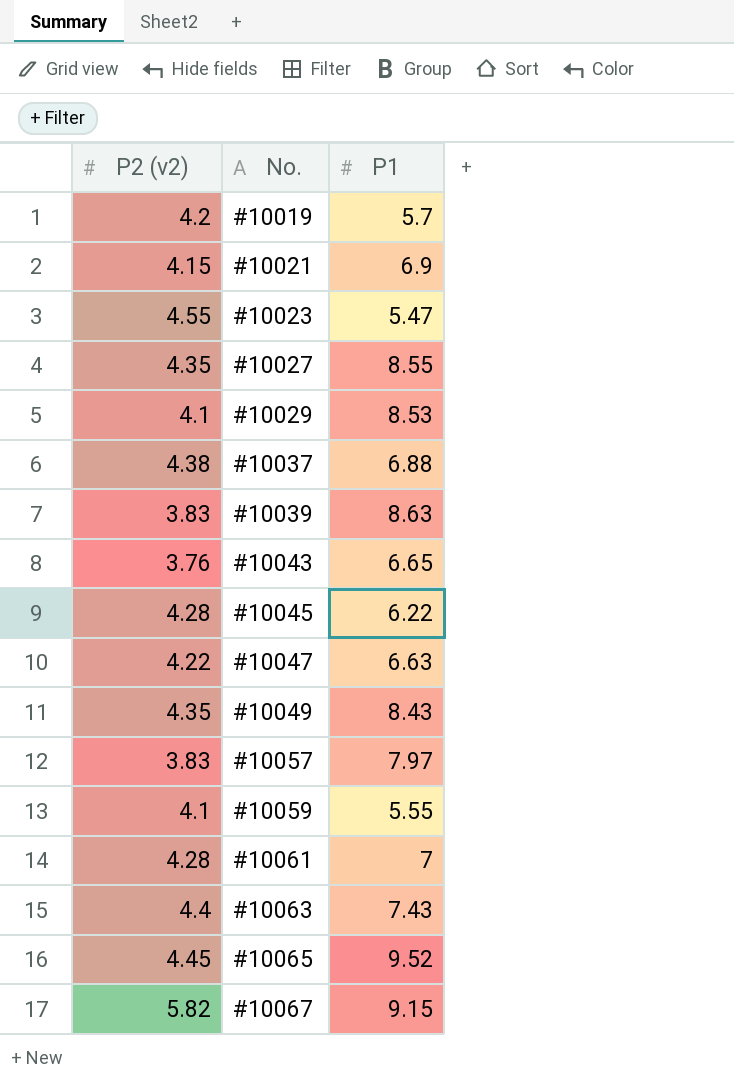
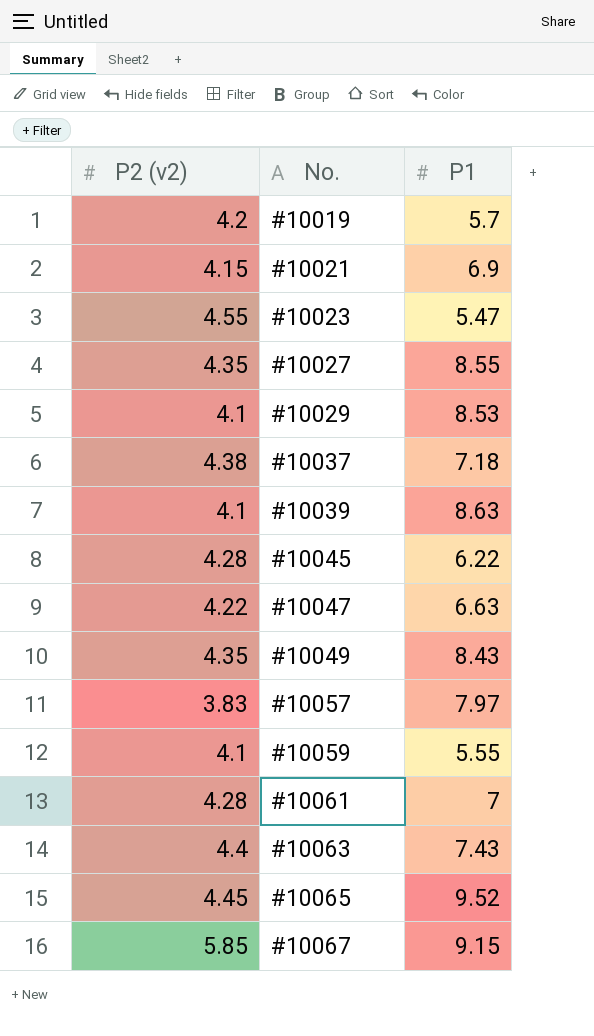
row #10043: 3.76 | 6.65 -> none
#10037 | P1: 6.88 -> 7.18
#10039 | P2 (v2): 3.83 -> 4.1
#10067 | P2 (v2): 5.82 -> 5.85

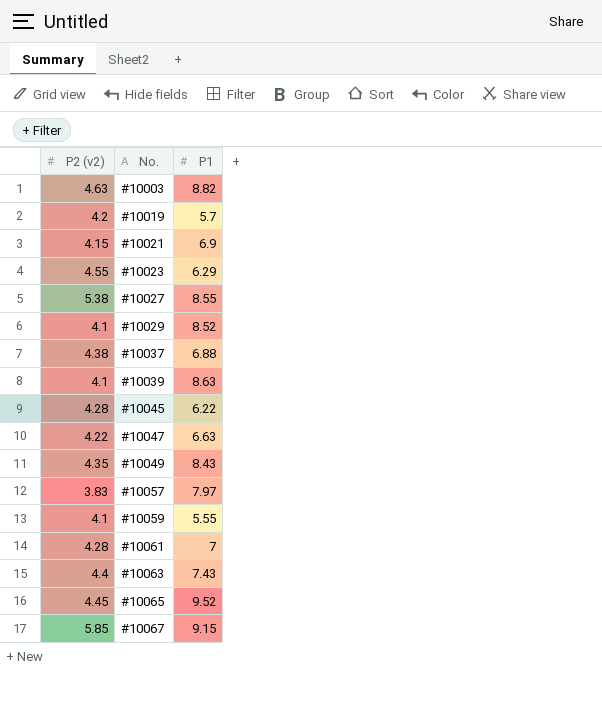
row #10003: none -> 4.63 | 8.82
#10023 | P1: 5.47 -> 6.29
#10027 | P2 (v2): 4.35 -> 5.38
#10029 | P1: 8.53 -> 8.52
#10037 | P1: 7.18 -> 6.88

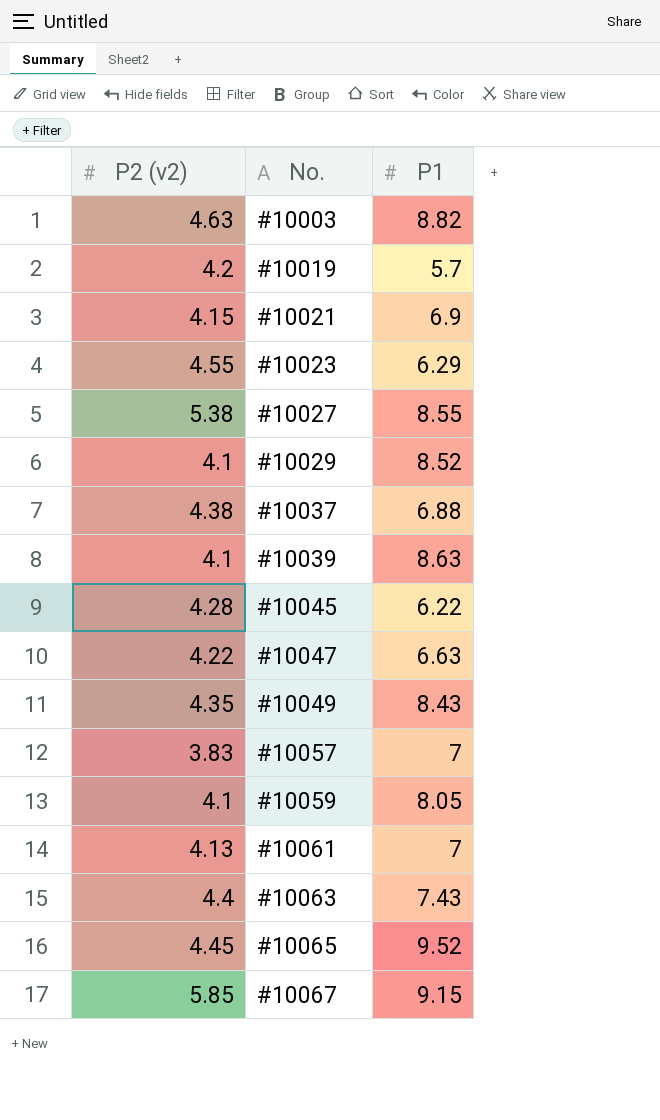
#10057 | P1: 7.97 -> 7
#10059 | P1: 5.55 -> 8.05
#10061 | P2 (v2): 4.28 -> 4.13

